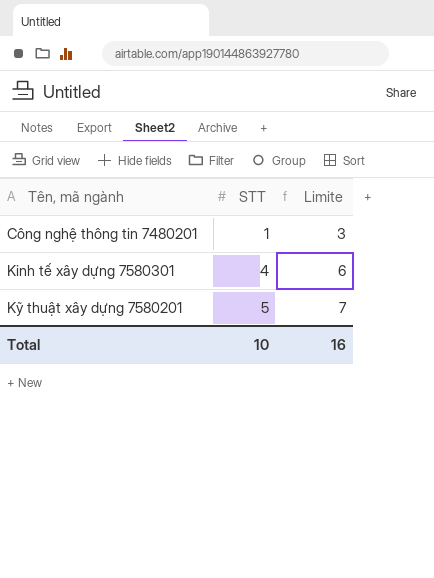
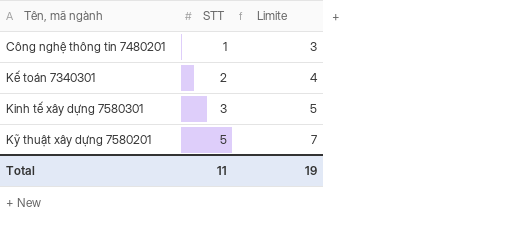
row Kế toán 7340301: none -> 2 | 4
Kinh tế xây dựng 7580301 | STT: 4 -> 3
Kinh tế xây dựng 7580301 | Limite: 6 -> 5
Total | STT: 10 -> 11
Total | Limite: 16 -> 19

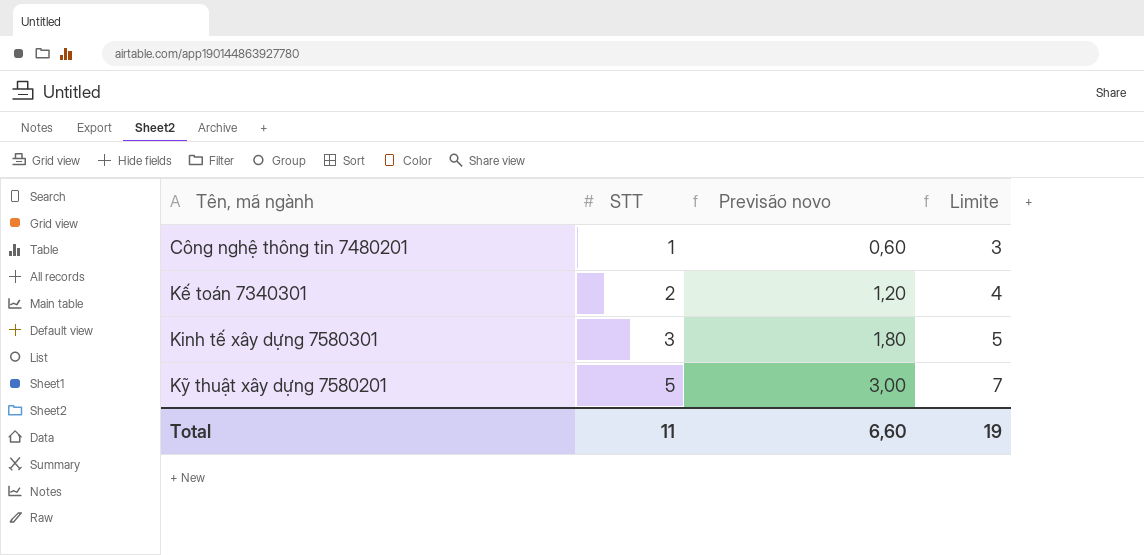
column Previsão novo | formula: none -> [STT] * 0,6

